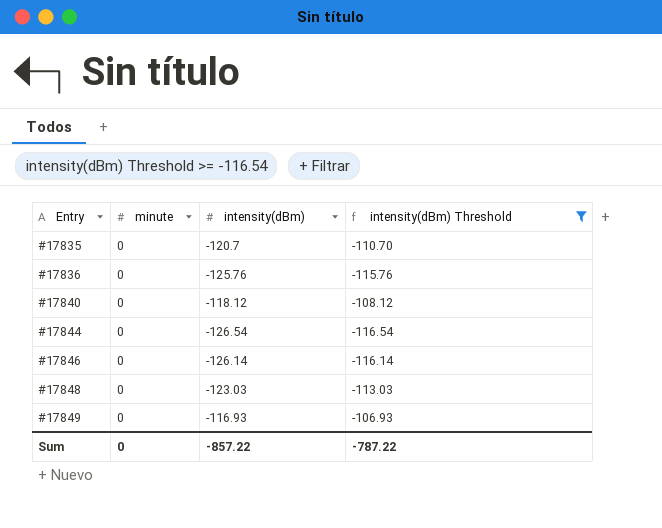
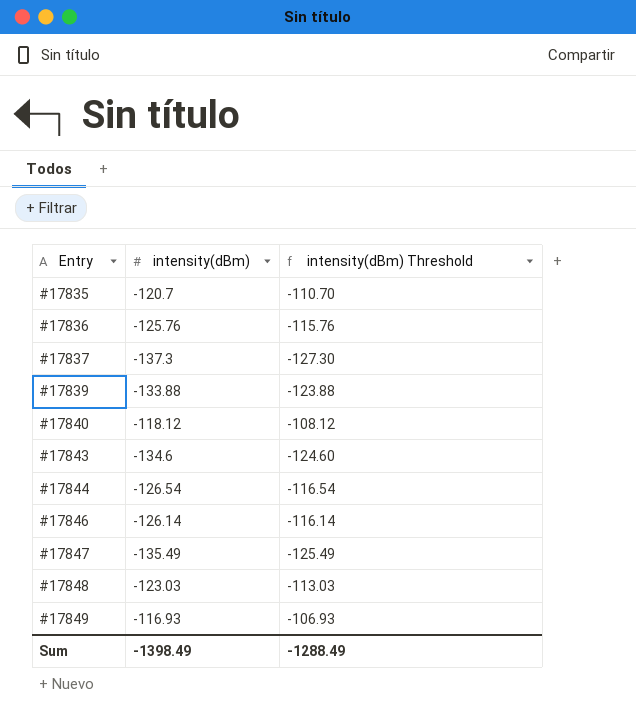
filter: intensity(dBm) Threshold >= -116.54 -> none
column minute | position: 2 -> none
Sum | intensity(dBm): -857.22 -> -1398.49
Sum | intensity(dBm) Threshold: -787.22 -> -1288.49

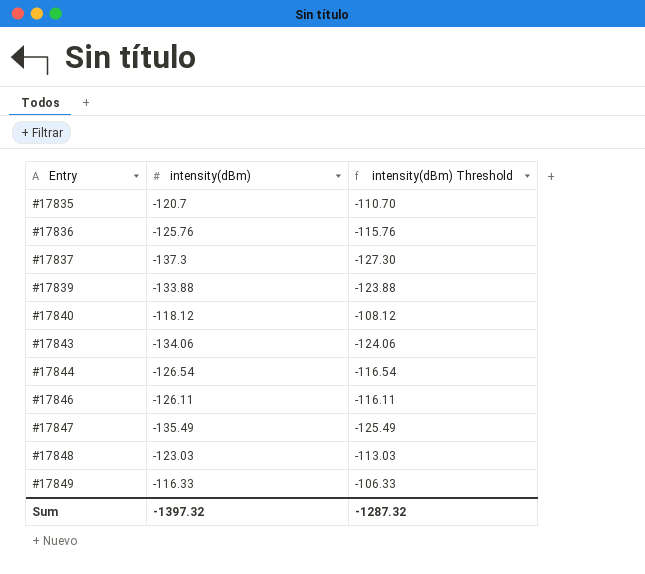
#17843 | intensity(dBm): -134.6 -> -134.06
#17843 | intensity(dBm) Threshold: -124.60 -> -124.06
#17846 | intensity(dBm): -126.14 -> -126.11
#17846 | intensity(dBm) Threshold: -116.14 -> -116.11
#17849 | intensity(dBm): -116.93 -> -116.33
#17849 | intensity(dBm) Threshold: -106.93 -> -106.33
Sum | intensity(dBm): -1398.49 -> -1397.32
Sum | intensity(dBm) Threshold: -1288.49 -> -1287.32

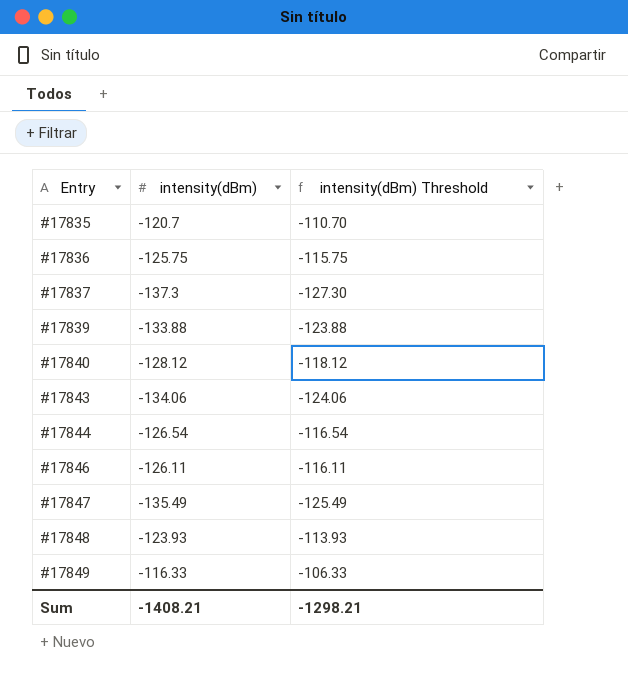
#17836 | intensity(dBm): -125.76 -> -125.75
#17836 | intensity(dBm) Threshold: -115.76 -> -115.75
#17840 | intensity(dBm): -118.12 -> -128.12
#17840 | intensity(dBm) Threshold: -108.12 -> -118.12
#17848 | intensity(dBm): -123.03 -> -123.93
#17848 | intensity(dBm) Threshold: -113.03 -> -113.93
Sum | intensity(dBm): -1397.32 -> -1408.21
Sum | intensity(dBm) Threshold: -1287.32 -> -1298.21

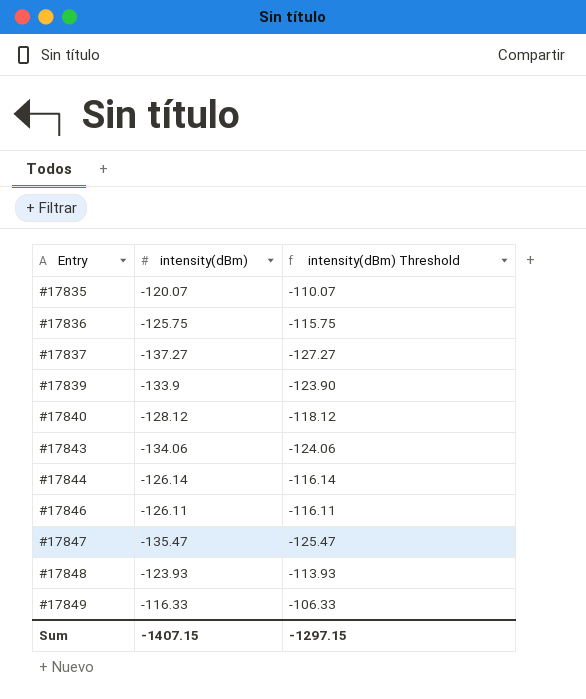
#17835 | intensity(dBm): -120.7 -> -120.07
#17835 | intensity(dBm) Threshold: -110.70 -> -110.07
#17837 | intensity(dBm): -137.3 -> -137.27
#17837 | intensity(dBm) Threshold: -127.30 -> -127.27
#17839 | intensity(dBm): -133.88 -> -133.9
#17839 | intensity(dBm) Threshold: -123.88 -> -123.90
#17844 | intensity(dBm): -126.54 -> -126.14
#17844 | intensity(dBm) Threshold: -116.54 -> -116.14
#17847 | intensity(dBm): -135.49 -> -135.47
#17847 | intensity(dBm) Threshold: -125.49 -> -125.47
Sum | intensity(dBm): -1408.21 -> -1407.15
Sum | intensity(dBm) Threshold: -1298.21 -> -1297.15

